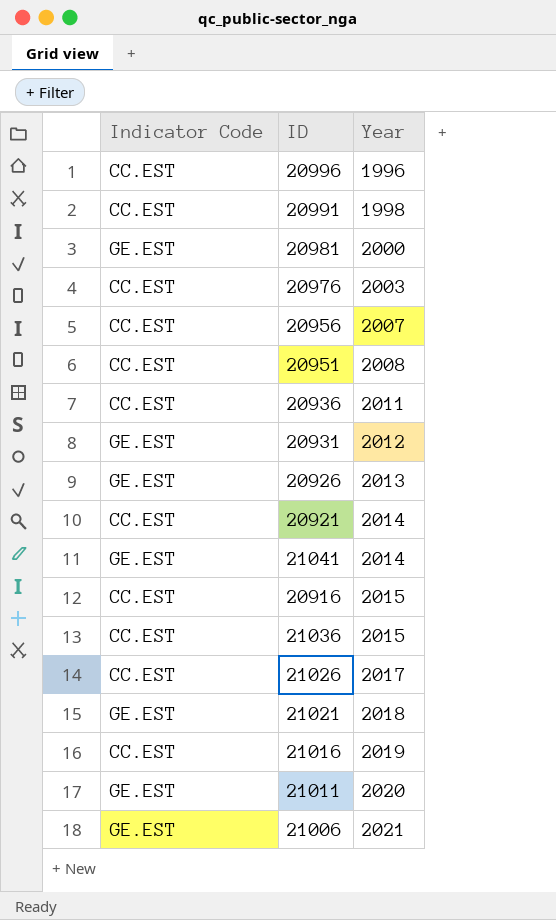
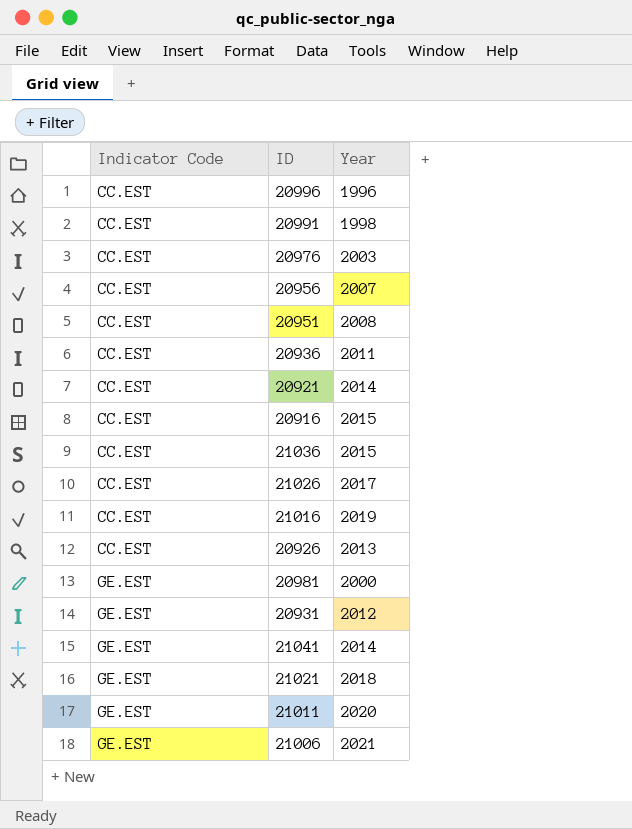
row order: Year ascending -> Indicator Code ascending
20926 | Indicator Code: GE.EST -> CC.EST

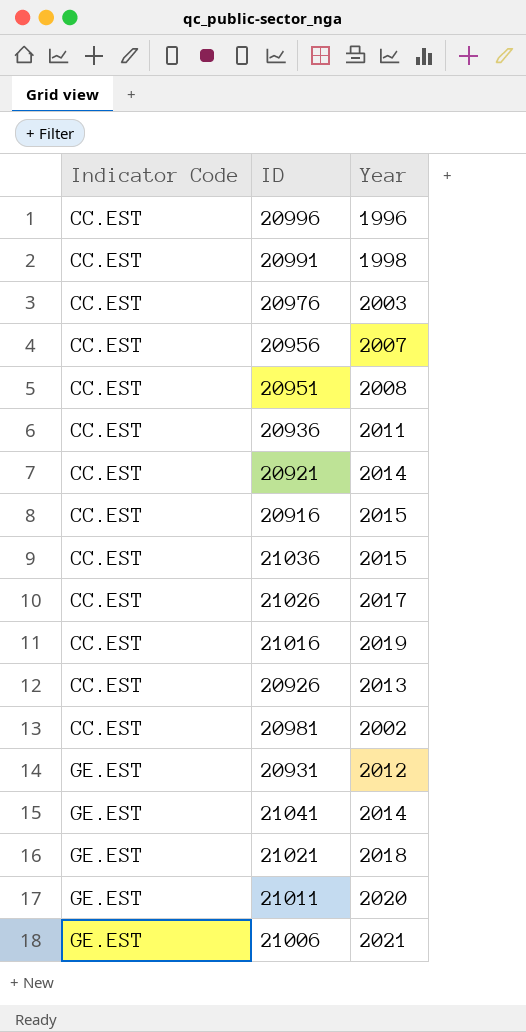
20981 | Indicator Code: GE.EST -> CC.EST
20981 | Year: 2000 -> 2002

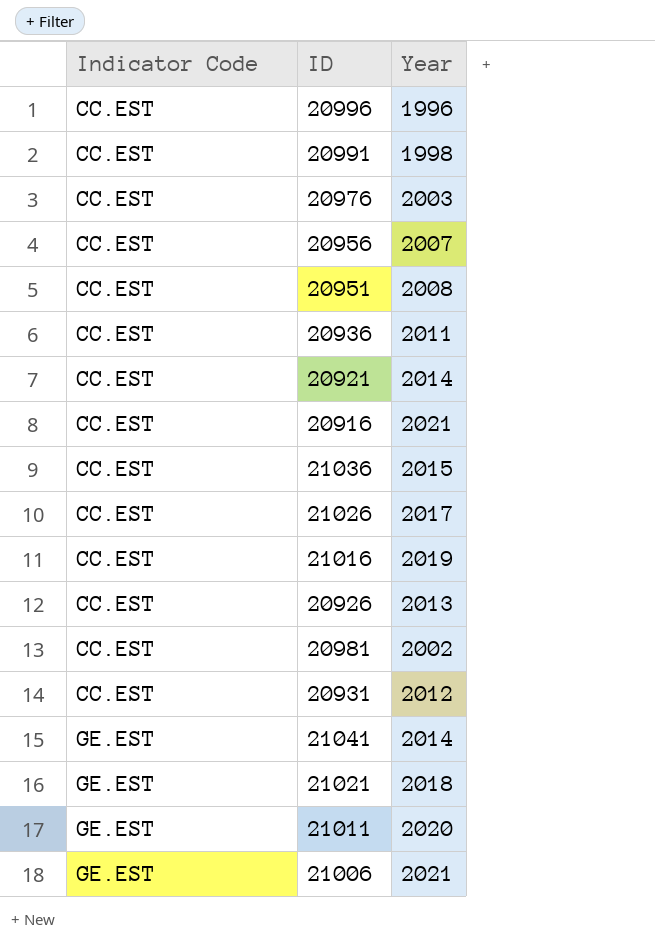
20916 | Year: 2015 -> 2021
20931 | Indicator Code: GE.EST -> CC.EST

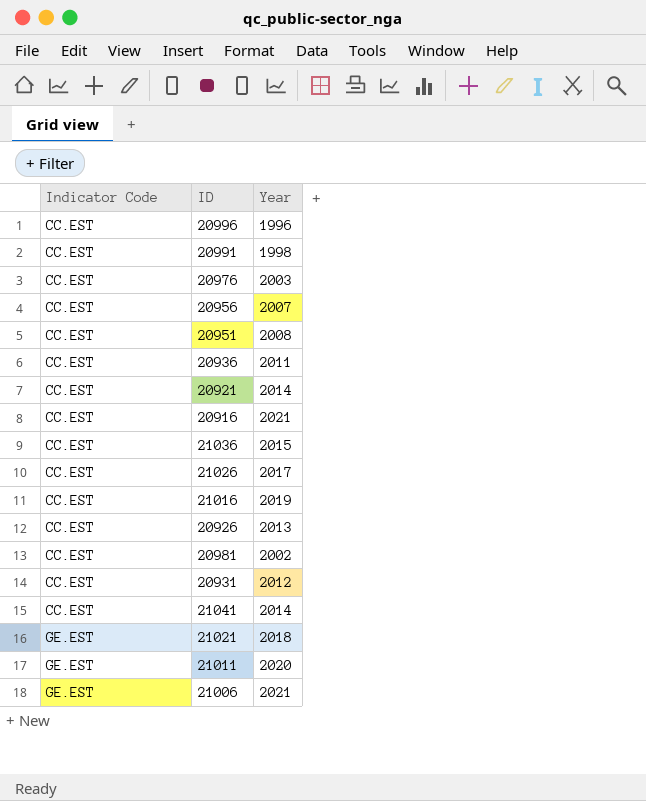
21041 | Indicator Code: GE.EST -> CC.EST

